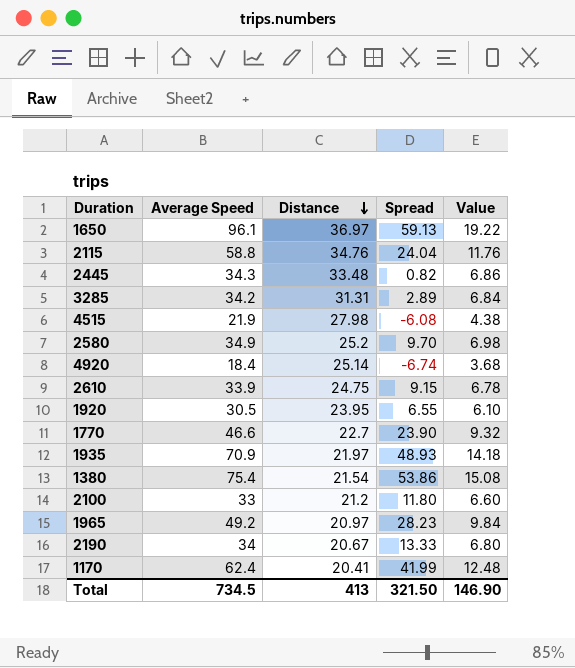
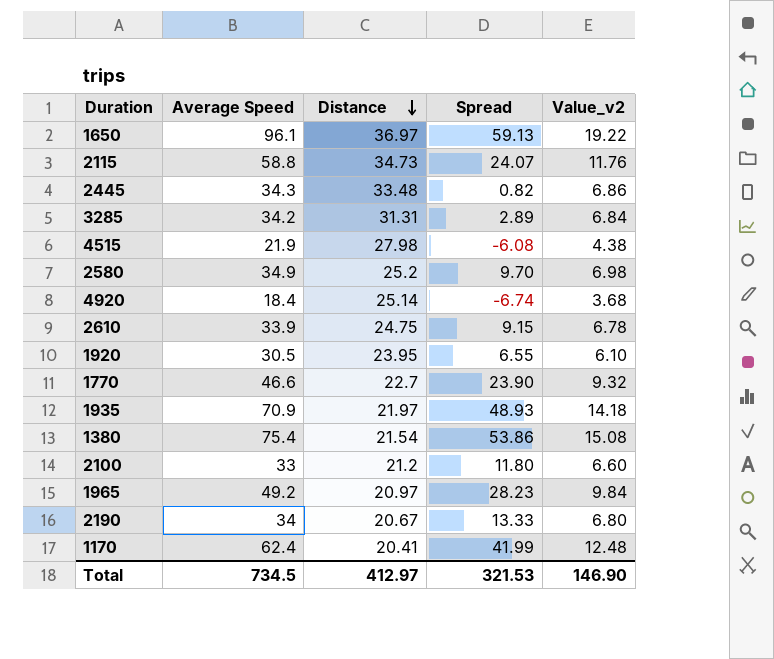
column name: Value -> Value_v2
2115 | Distance: 34.76 -> 34.73
2115 | Spread: 24.04 -> 24.07
Total | Distance: 413 -> 412.97
Total | Spread: 321.50 -> 321.53

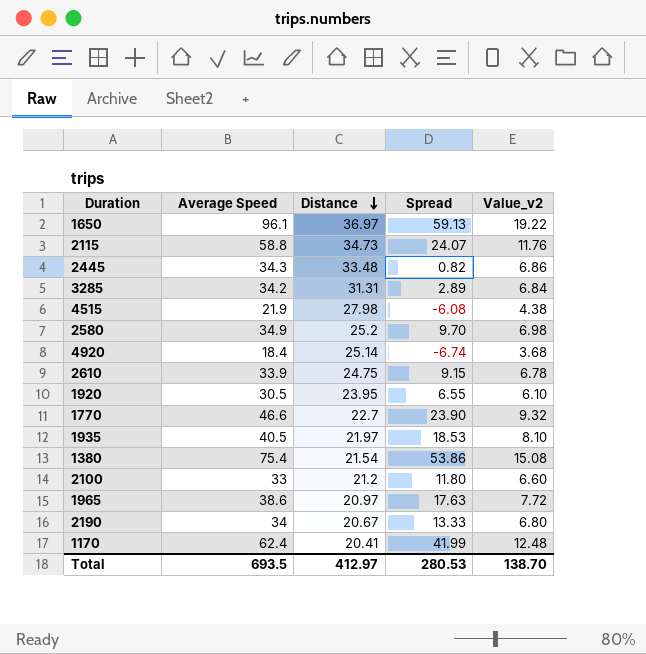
1935 | Average Speed: 70.9 -> 40.5
1935 | Spread: 48.93 -> 18.53
1935 | Value_v2: 14.18 -> 8.10
1965 | Average Speed: 49.2 -> 38.6
1965 | Spread: 28.23 -> 17.63
1965 | Value_v2: 9.84 -> 7.72
Total | Average Speed: 734.5 -> 693.5
Total | Spread: 321.53 -> 280.53
Total | Value_v2: 146.90 -> 138.70

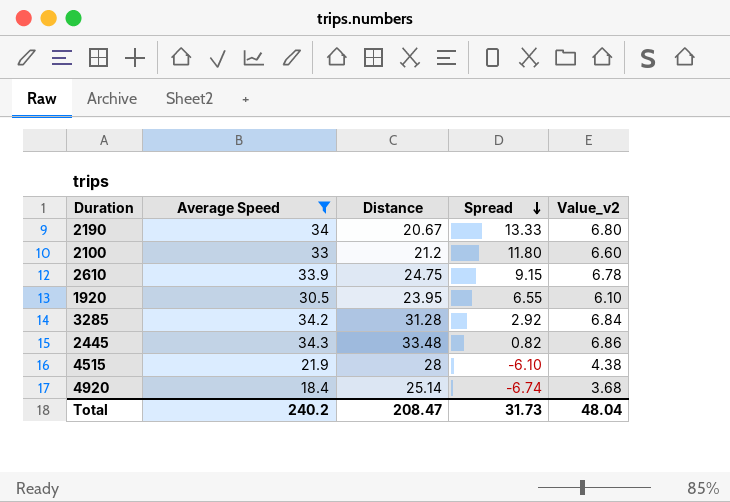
filter: none -> Average Speed <= 34.3
row order: Distance descending -> Spread descending
3285 | Distance: 31.31 -> 31.28
3285 | Spread: 2.89 -> 2.92
4515 | Distance: 27.98 -> 28
4515 | Spread: -6.08 -> -6.10
Total | Average Speed: 693.5 -> 240.2
Total | Distance: 412.97 -> 208.47
Total | Spread: 280.53 -> 31.73
Total | Value_v2: 138.70 -> 48.04

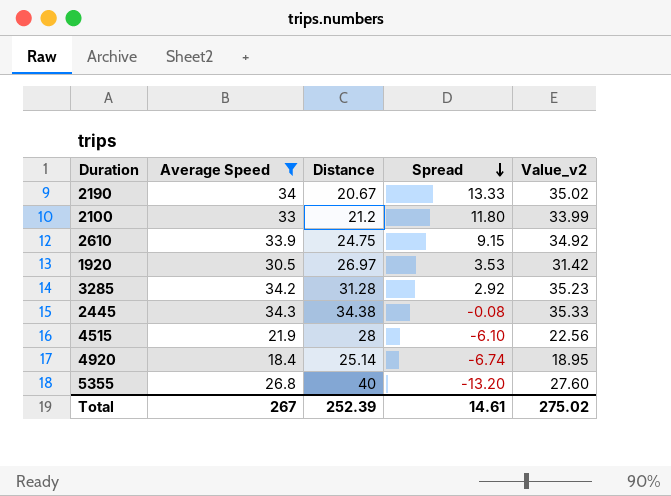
column Value_v2 | formula: [Average Speed] * 0.2 -> [Average Speed] * 1.03
1920 | Distance: 23.95 -> 26.97
1920 | Spread: 6.55 -> 3.53
2445 | Distance: 33.48 -> 34.38
2445 | Spread: 0.82 -> -0.08
row 5355: none -> 26.8 | 40 | -13.20 | 27.60
Total | Average Speed: 240.2 -> 267
Total | Distance: 208.47 -> 252.39
Total | Spread: 31.73 -> 14.61
Total | Value_v2: 48.04 -> 275.02

